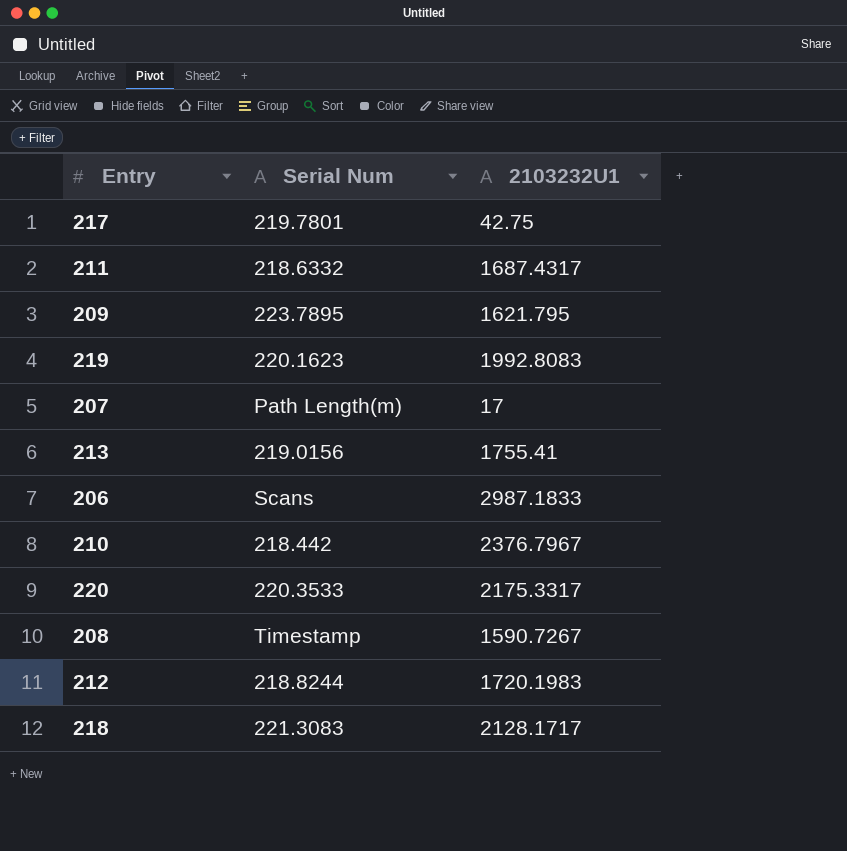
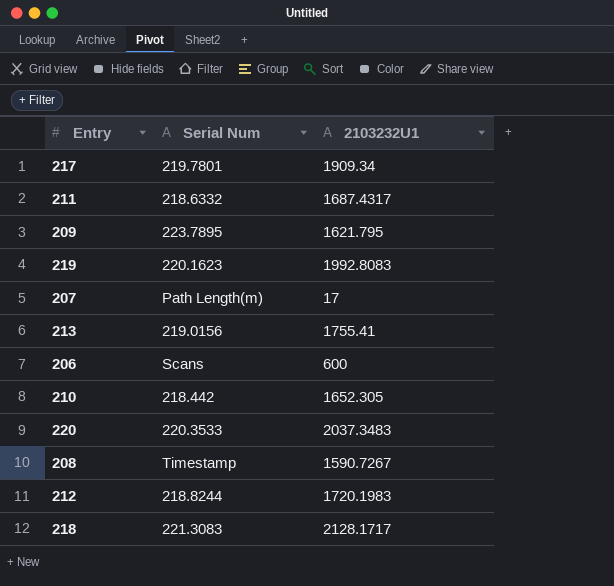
217 | 2103232U1: 42.75 -> 1909.34
206 | 2103232U1: 2987.1833 -> 600
210 | 2103232U1: 2376.7967 -> 1652.305
220 | 2103232U1: 2175.3317 -> 2037.3483

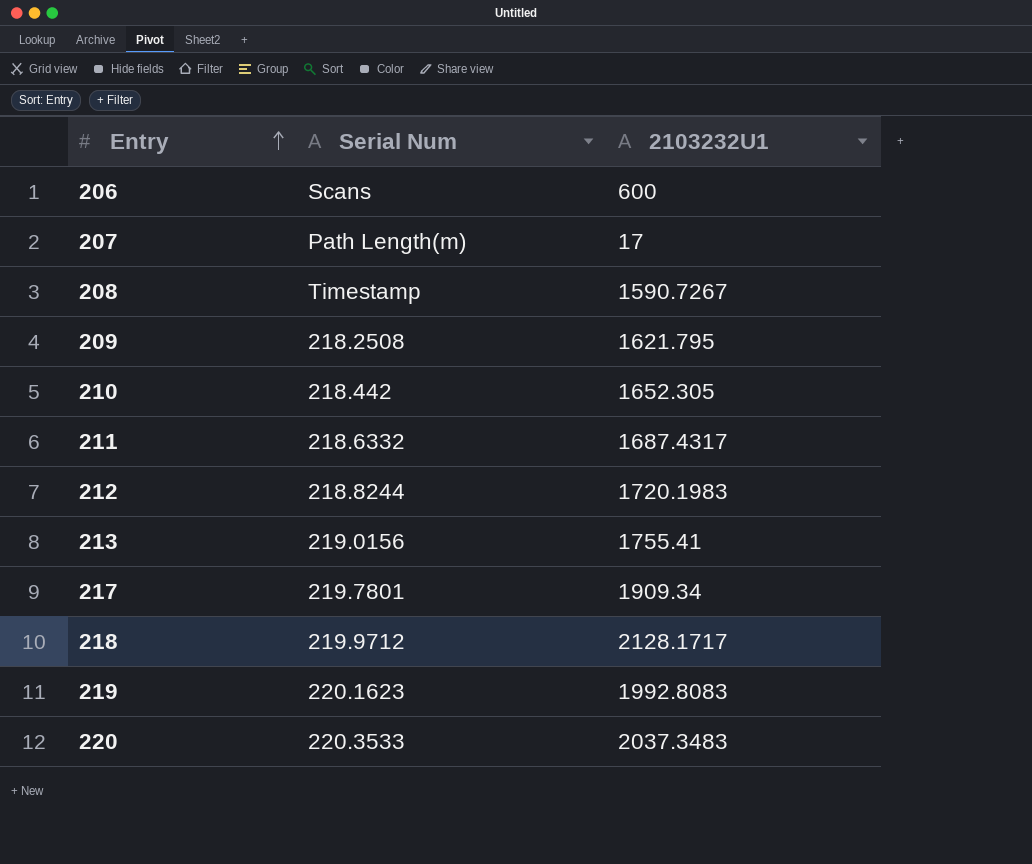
row order: none -> Entry ascending
209 | Serial Num: 223.7895 -> 218.2508
218 | Serial Num: 221.3083 -> 219.9712

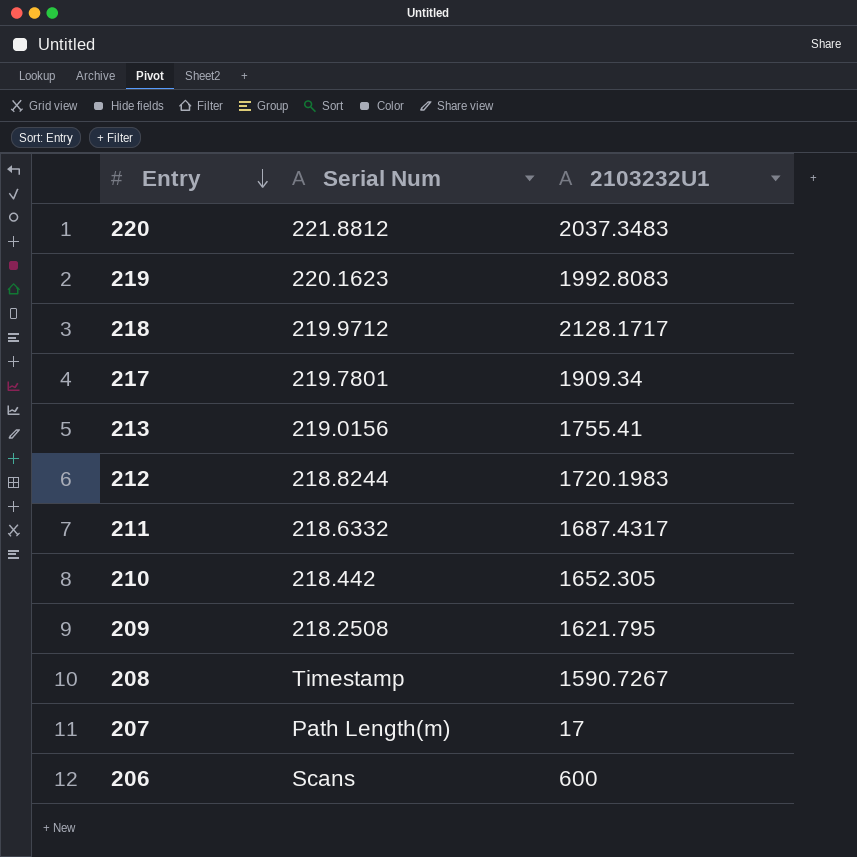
row order: Entry ascending -> Entry descending
220 | Serial Num: 220.3533 -> 221.8812

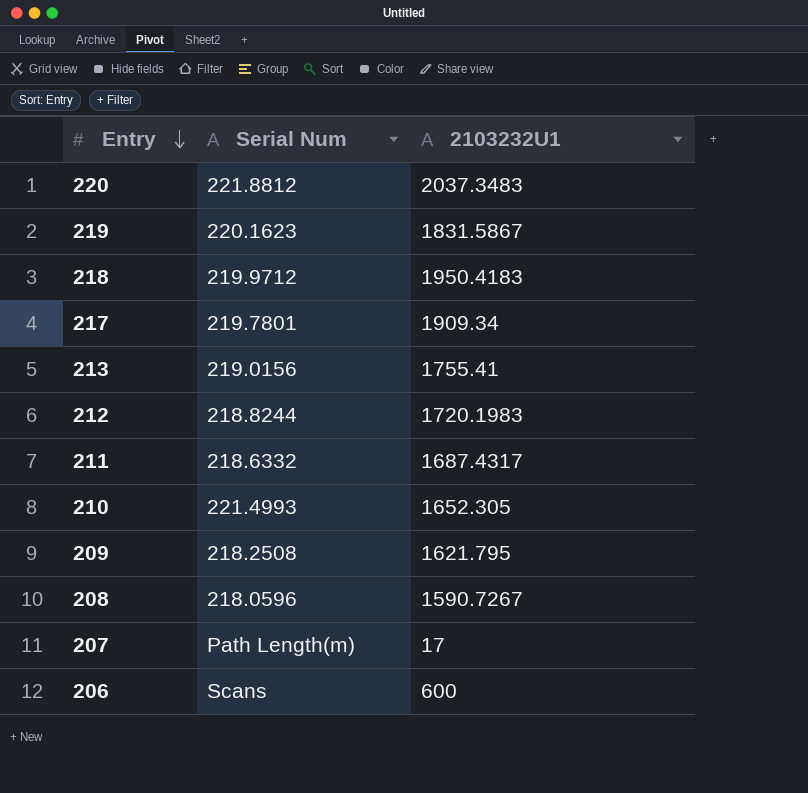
219 | 2103232U1: 1992.8083 -> 1831.5867
218 | 2103232U1: 2128.1717 -> 1950.4183
210 | Serial Num: 218.442 -> 221.4993
208 | Serial Num: Timestamp -> 218.0596

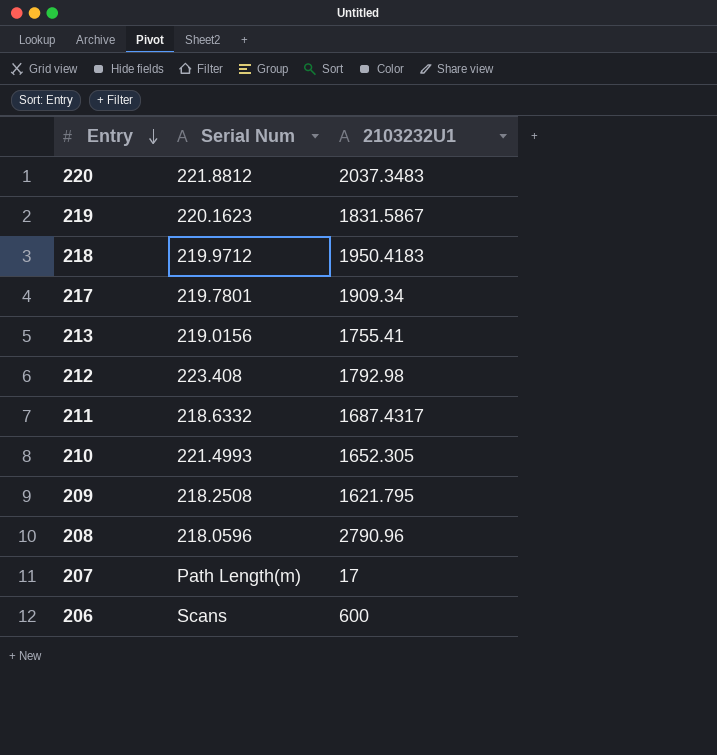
212 | Serial Num: 218.8244 -> 223.408
212 | 2103232U1: 1720.1983 -> 1792.98
208 | 2103232U1: 1590.7267 -> 2790.96

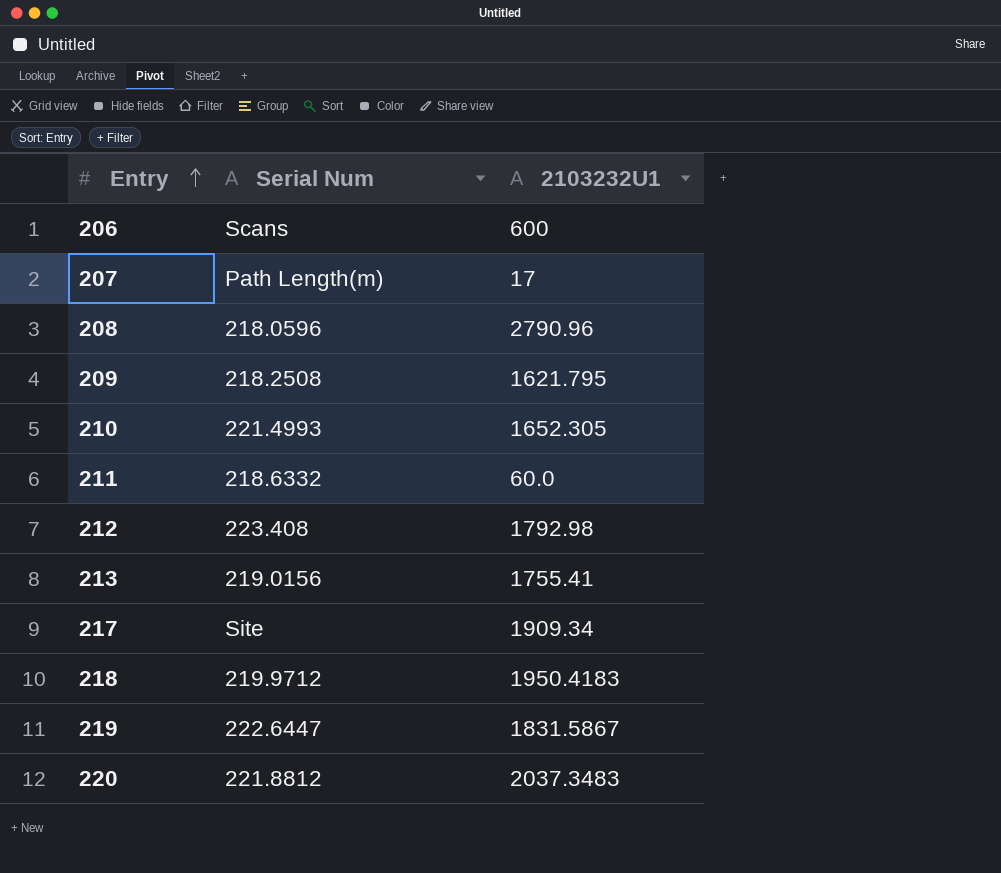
row order: Entry descending -> Entry ascending
211 | 2103232U1: 1687.4317 -> 60.0
217 | Serial Num: 219.7801 -> Site
219 | Serial Num: 220.1623 -> 222.6447

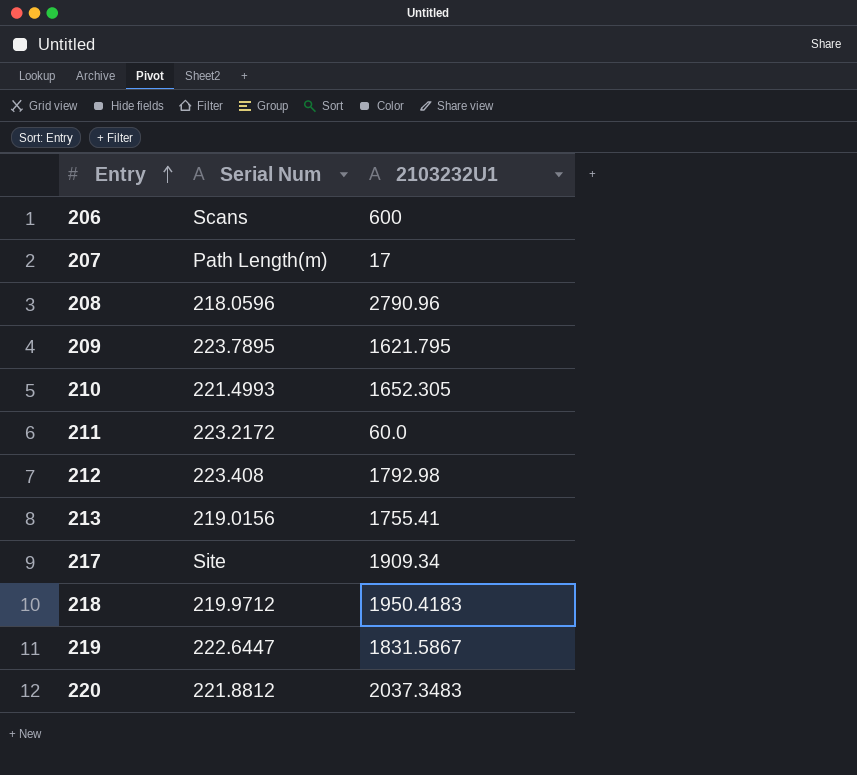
209 | Serial Num: 218.2508 -> 223.7895
211 | Serial Num: 218.6332 -> 223.2172

